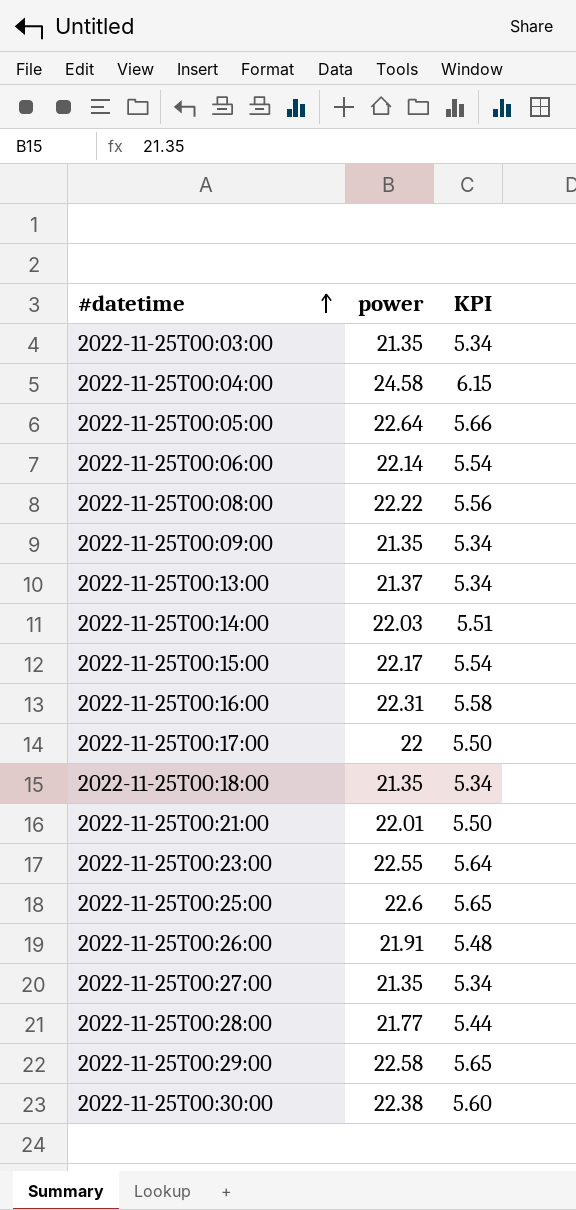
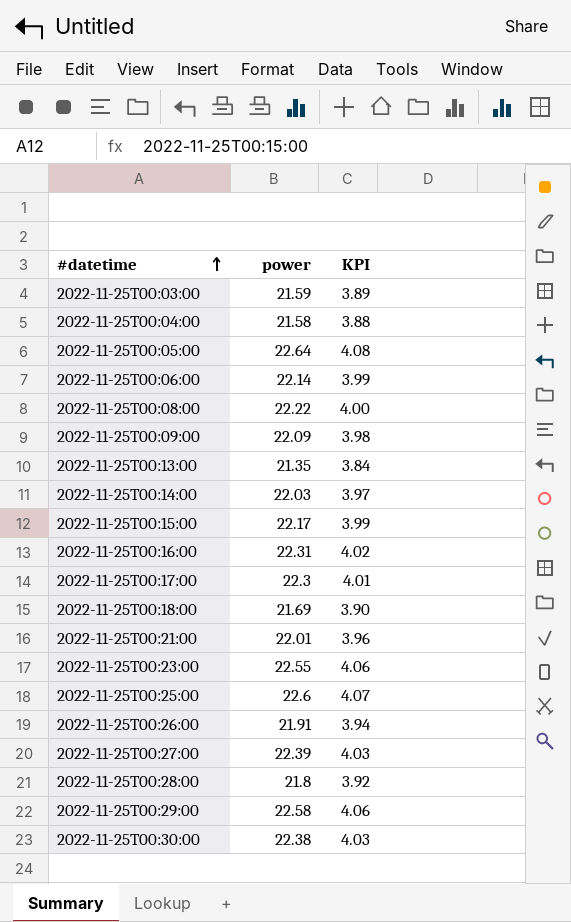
column KPI | formula: [power] * 0.25 -> [power] * 0.18
2022-11-25T00:03:00 | power: 21.35 -> 21.59
2022-11-25T00:04:00 | power: 24.58 -> 21.58
2022-11-25T00:09:00 | power: 21.35 -> 22.09
2022-11-25T00:13:00 | power: 21.37 -> 21.35
2022-11-25T00:17:00 | power: 22 -> 22.3
2022-11-25T00:18:00 | power: 21.35 -> 21.69
2022-11-25T00:27:00 | power: 21.35 -> 22.39
2022-11-25T00:28:00 | power: 21.77 -> 21.8

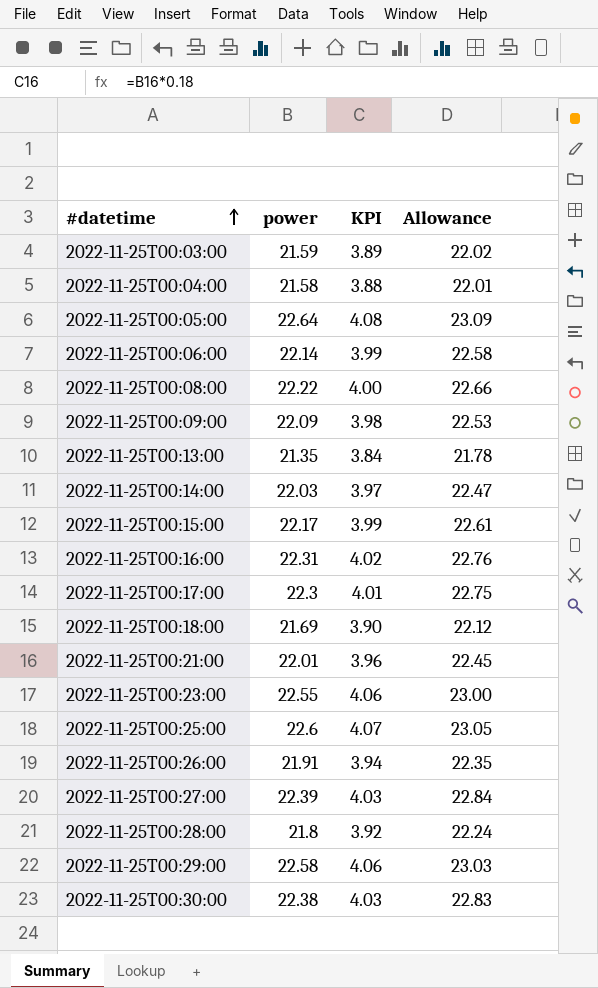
column Allowance | formula: none -> [power] * 1.02

